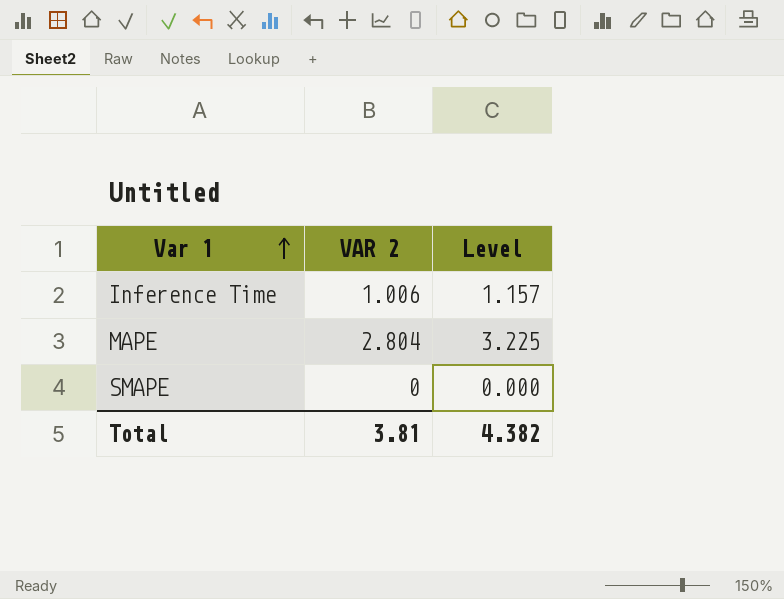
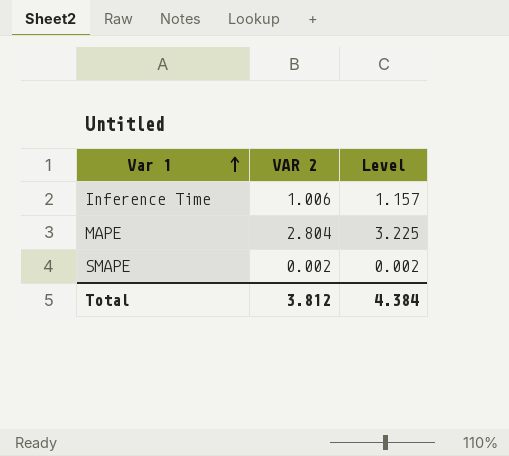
SMAPE | VAR 2: 0 -> 0.002
SMAPE | Level: 0.000 -> 0.002
Total | VAR 2: 3.81 -> 3.812
Total | Level: 4.382 -> 4.384

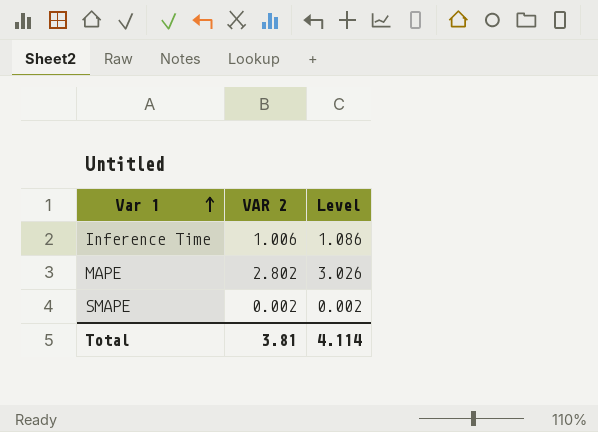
column Level | formula: [VAR 2] * 1.15 -> [VAR 2] * 1.08
MAPE | VAR 2: 2.804 -> 2.802
Total | VAR 2: 3.812 -> 3.81
Total | Level: 4.384 -> 4.114

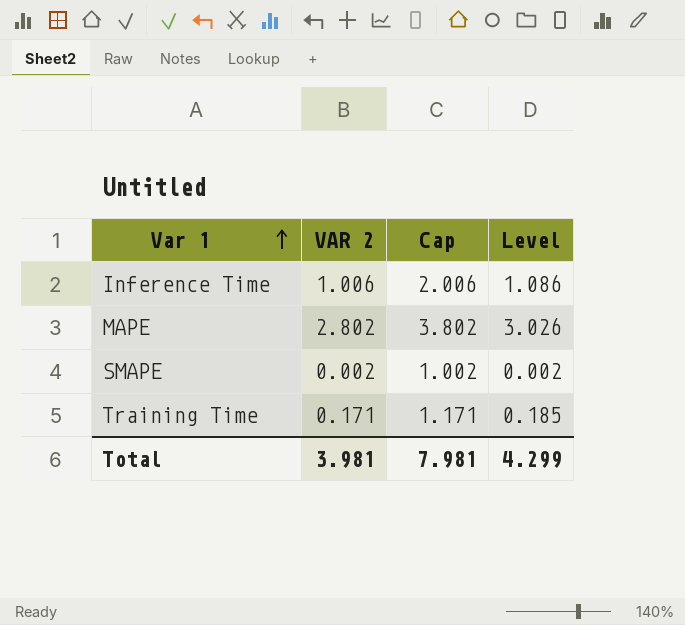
column Cap | formula: none -> [VAR 2] + 1
row Training Time: none -> 0.171 | 1.171 | 0.185
Total | VAR 2: 3.81 -> 3.981
Total | Level: 4.114 -> 4.299

